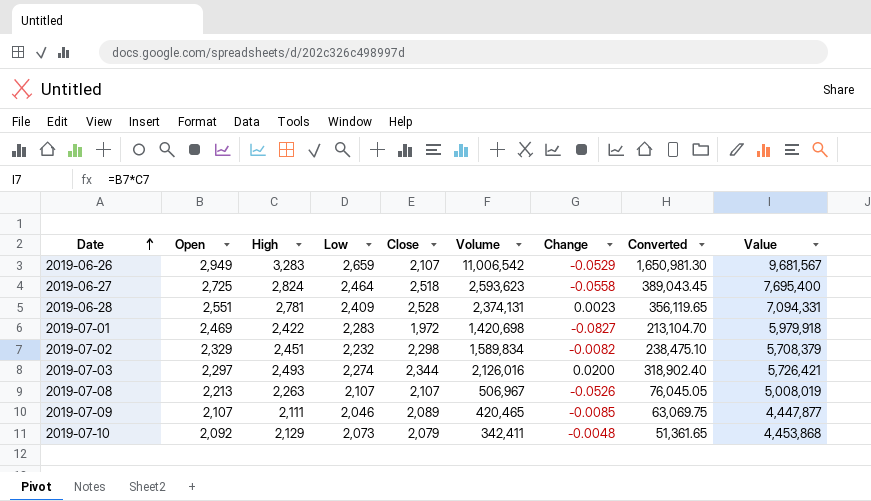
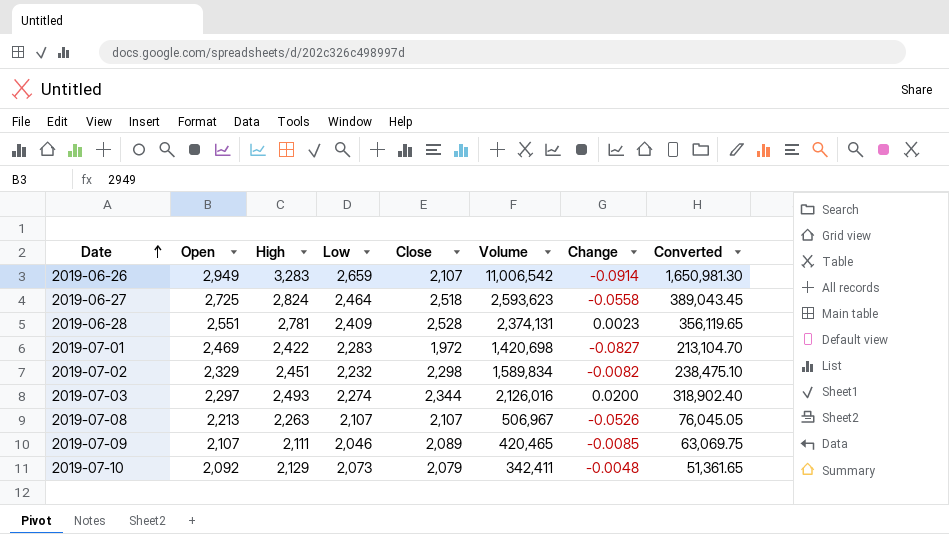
column Value | formula: [Open] * [High] -> none
2019-06-26 | Change: -0.0529 -> -0.0914

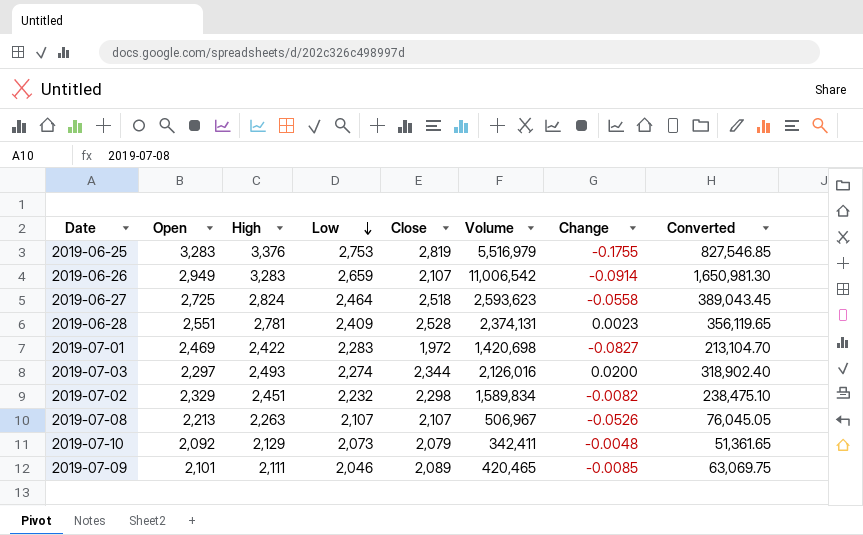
row order: Date ascending -> Low descending
row 2019-06-25: none -> 3,283 | 3,376 | 2,753 | 2,819 | 5,516,979 | -0.1755 | 827,546.85
2019-07-09 | Open: 2,107 -> 2,101

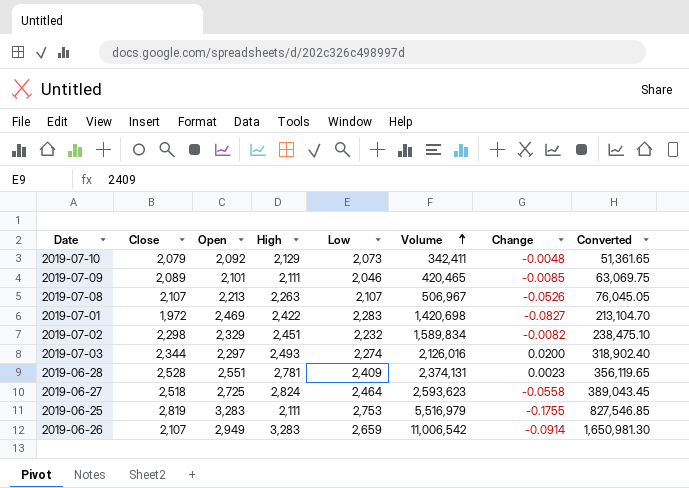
row order: Low descending -> Volume ascending
column Close | position: 5 -> 2
2019-06-25 | High: 3,376 -> 2,111

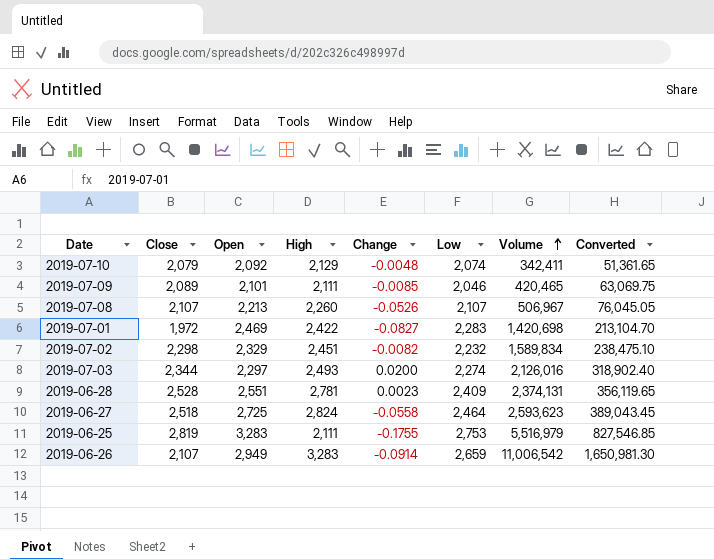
column Change | position: 7 -> 5
2019-07-10 | Low: 2,073 -> 2,074
2019-07-08 | High: 2,263 -> 2,260

